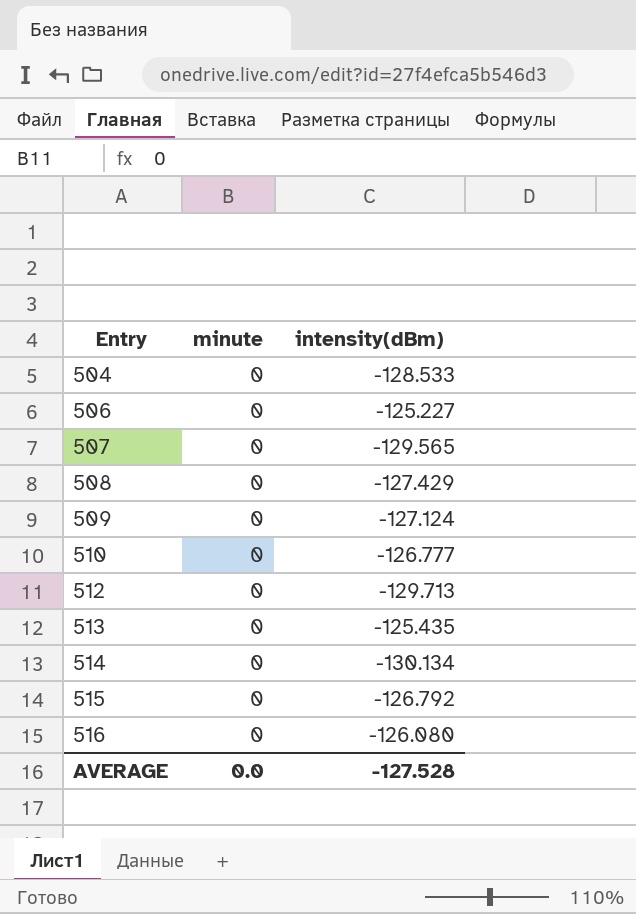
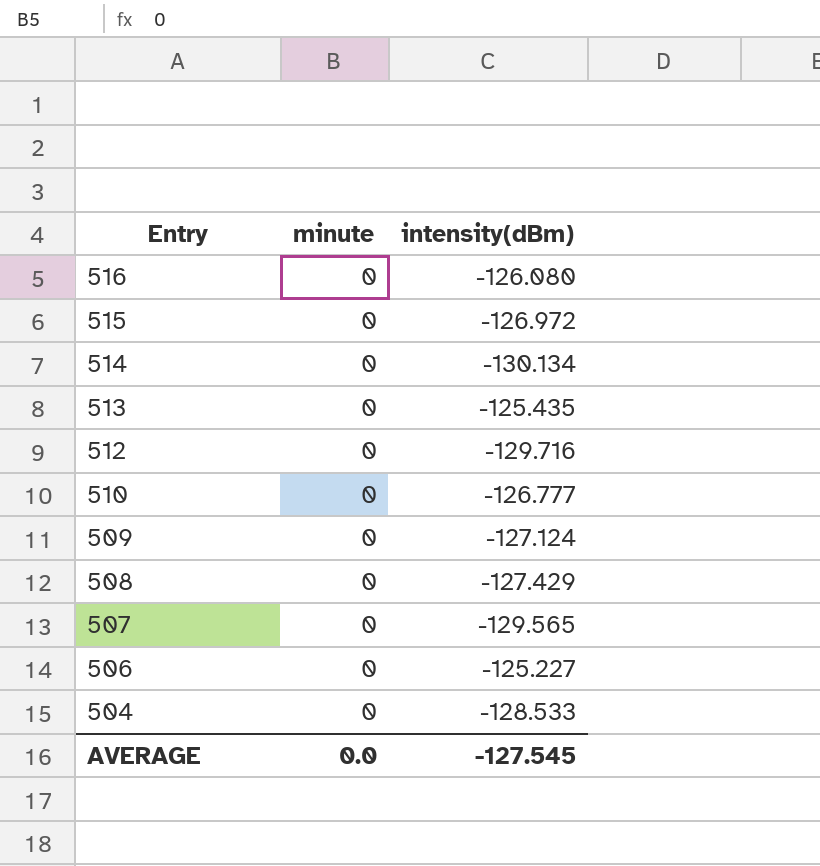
row order: Entry ascending -> Entry descending
515 | intensity(dBm): -126.792 -> -126.972
512 | intensity(dBm): -129.713 -> -129.716
AVERAGE | intensity(dBm): -127.528 -> -127.545

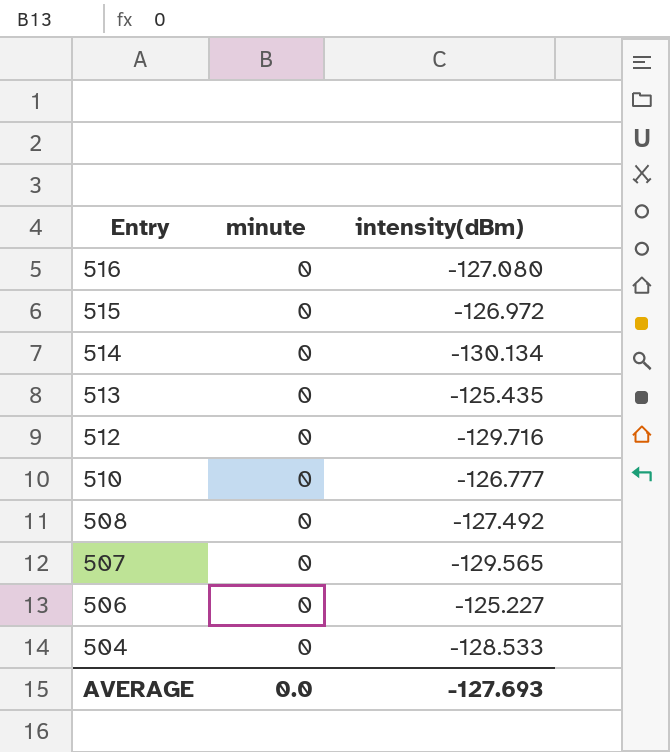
row 509: 0 | -127.124 -> none
516 | intensity(dBm): -126.080 -> -127.080
508 | intensity(dBm): -127.429 -> -127.492
AVERAGE | intensity(dBm): -127.545 -> -127.693

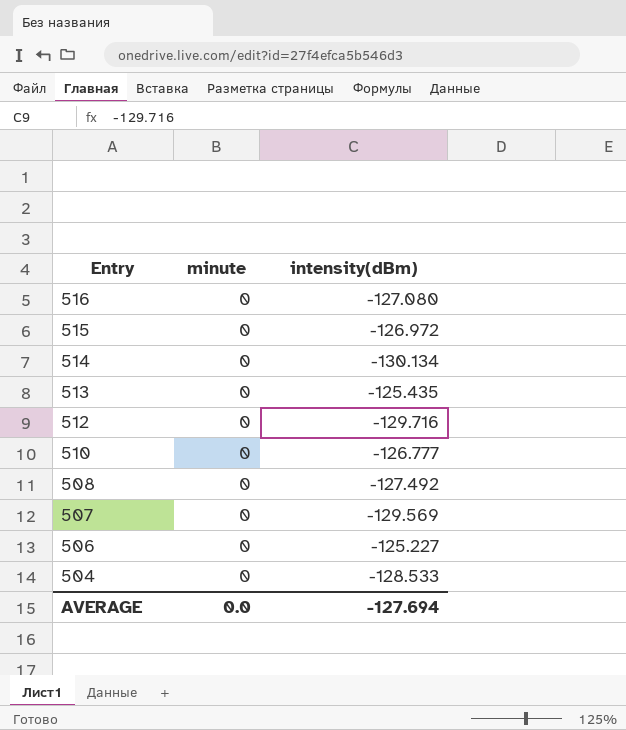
507 | intensity(dBm): -129.565 -> -129.569
AVERAGE | intensity(dBm): -127.693 -> -127.694

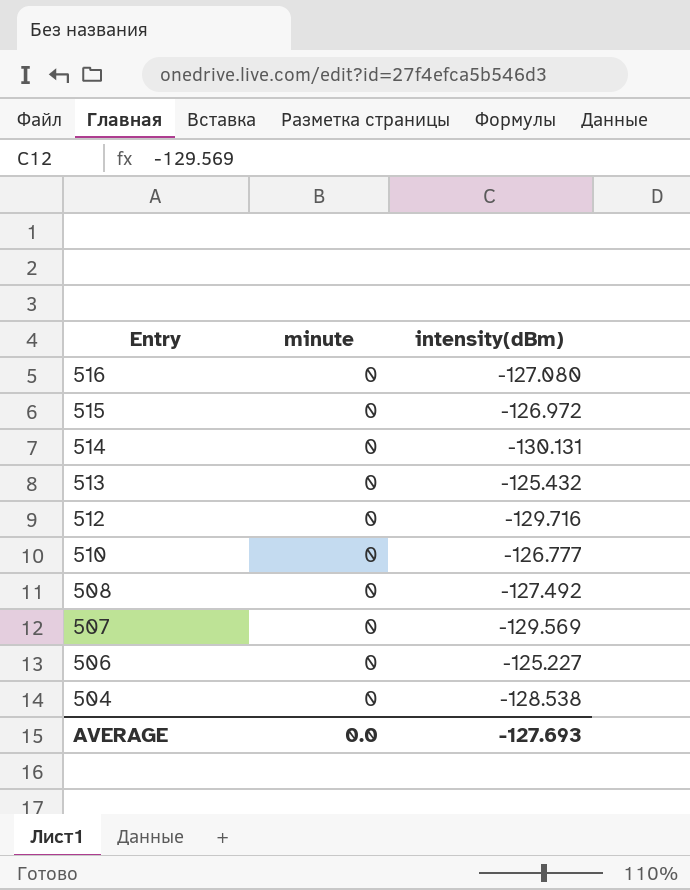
514 | intensity(dBm): -130.134 -> -130.131
513 | intensity(dBm): -125.435 -> -125.432
504 | intensity(dBm): -128.533 -> -128.538
AVERAGE | intensity(dBm): -127.694 -> -127.693

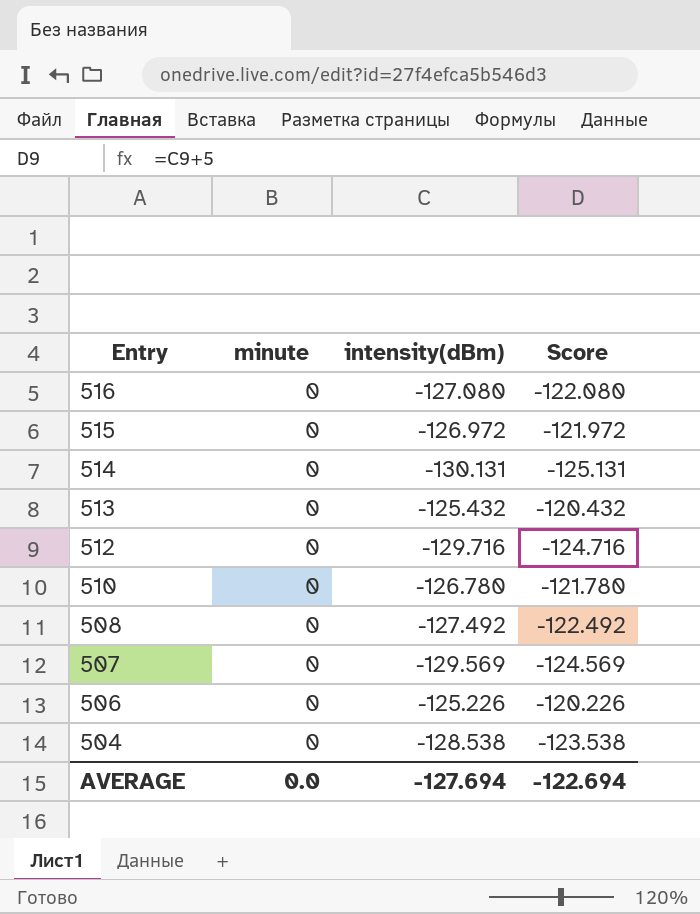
column Score | formula: none -> [intensity(dBm)] + 5
510 | intensity(dBm): -126.777 -> -126.780
506 | intensity(dBm): -125.227 -> -125.226
AVERAGE | intensity(dBm): -127.693 -> -127.694

